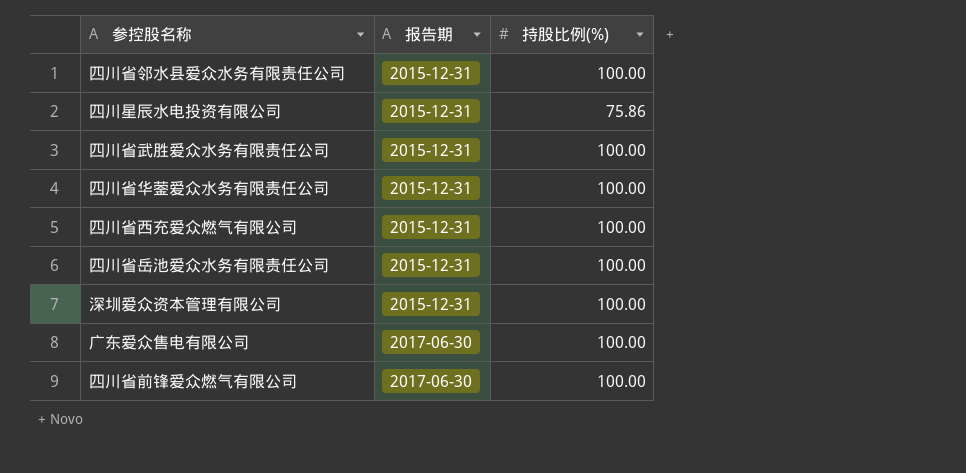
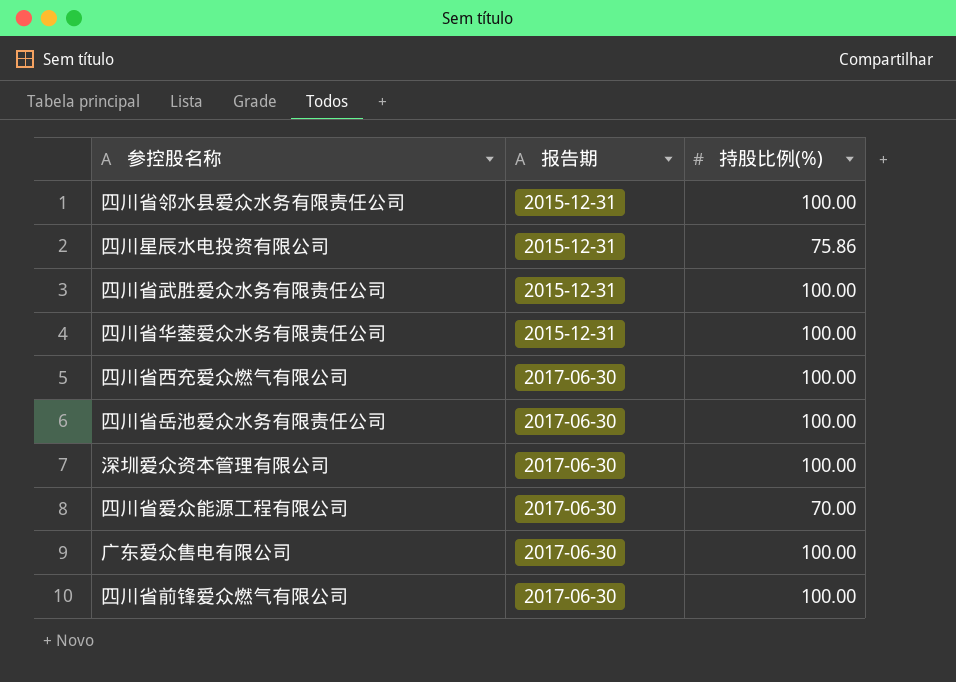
四川省西充爱众燃气有限公司 | 报告期: 2015-12-31 -> 2017-06-30
四川省岳池爱众水务有限责任公司 | 报告期: 2015-12-31 -> 2017-06-30
深圳爱众资本管理有限公司 | 报告期: 2015-12-31 -> 2017-06-30
row 四川省爱众能源工程有限公司: none -> 2017-06-30 | 70.00

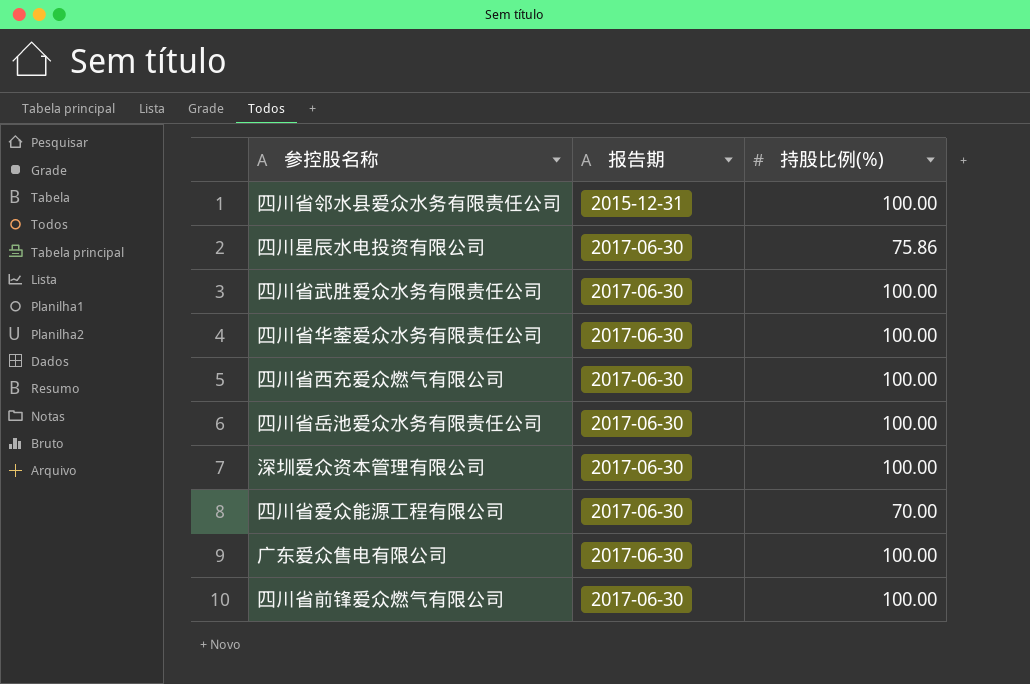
四川星辰水电投资有限公司 | 报告期: 2015-12-31 -> 2017-06-30
四川省武胜爱众水务有限责任公司 | 报告期: 2015-12-31 -> 2017-06-30
四川省华蓥爱众水务有限责任公司 | 报告期: 2015-12-31 -> 2017-06-30

